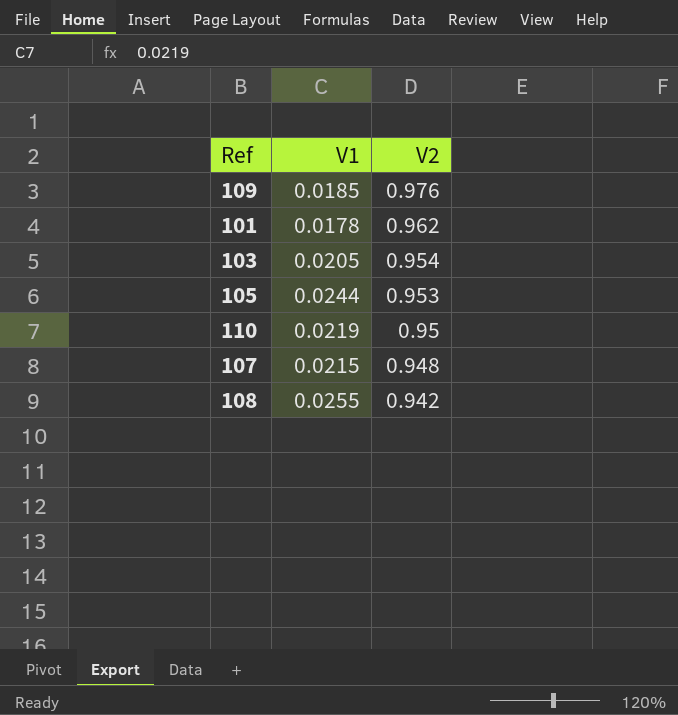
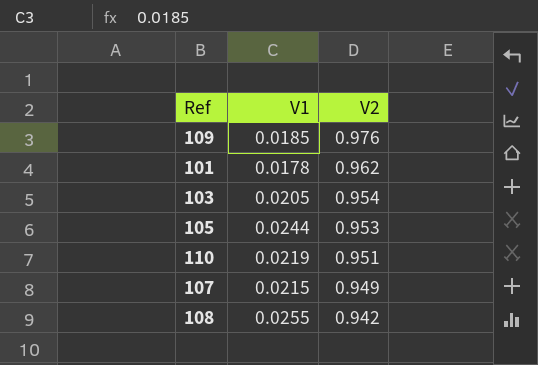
110 | V2: 0.95 -> 0.951
107 | V2: 0.948 -> 0.949

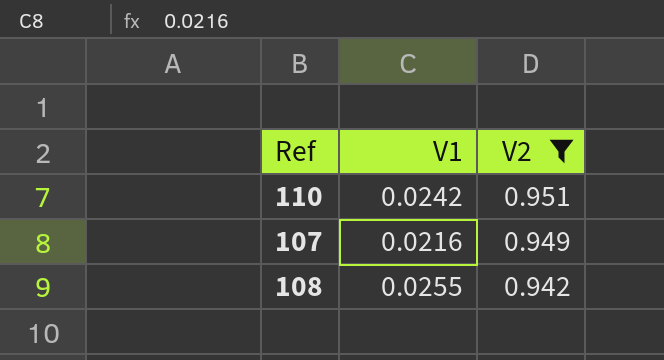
filter: none -> V2 <= 0.951
110 | V1: 0.0219 -> 0.0242
107 | V1: 0.0215 -> 0.0216

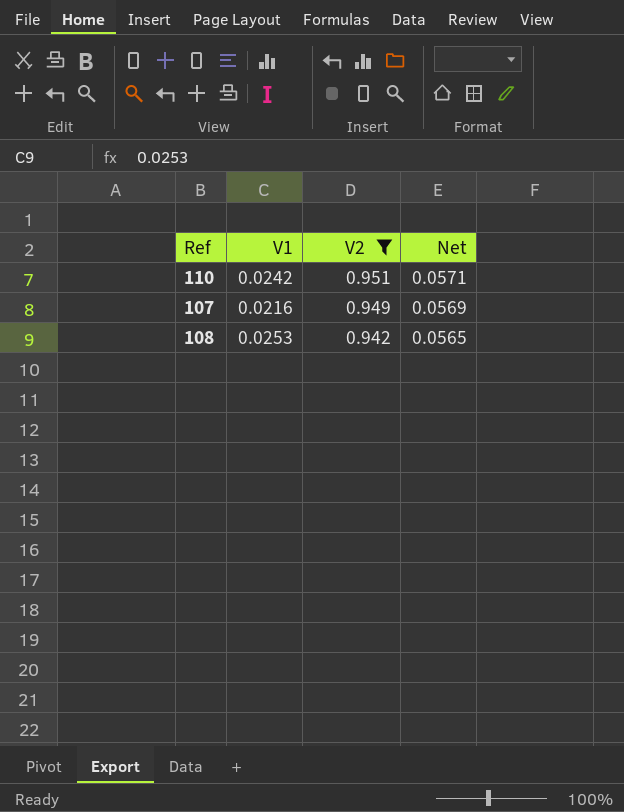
column Net | formula: none -> [V2] * 0.06
108 | V1: 0.0255 -> 0.0253

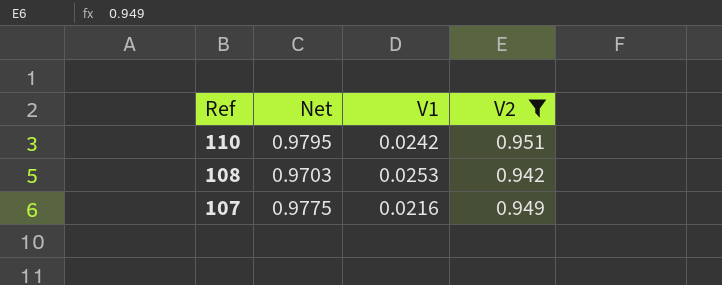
row order: V2 descending -> Ref descending
column Net | formula: [V2] * 0.06 -> [V2] * 1.03
column Net | position: 4 -> 2

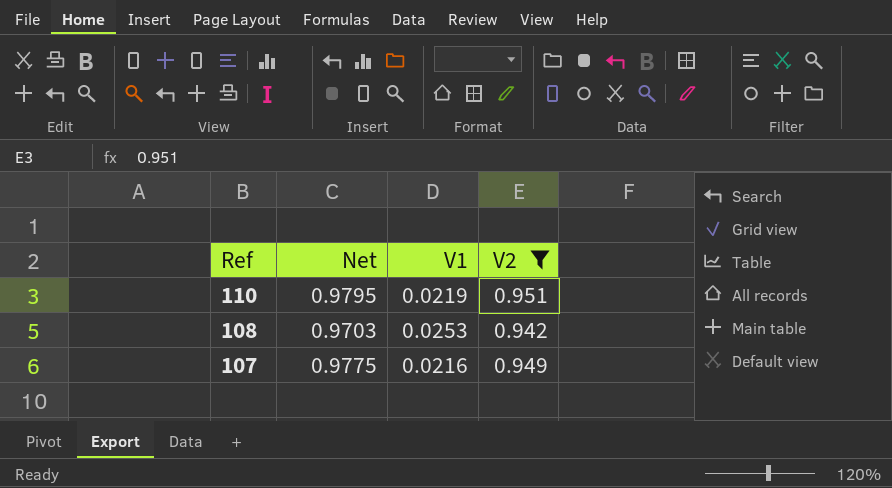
110 | V1: 0.0242 -> 0.0219

